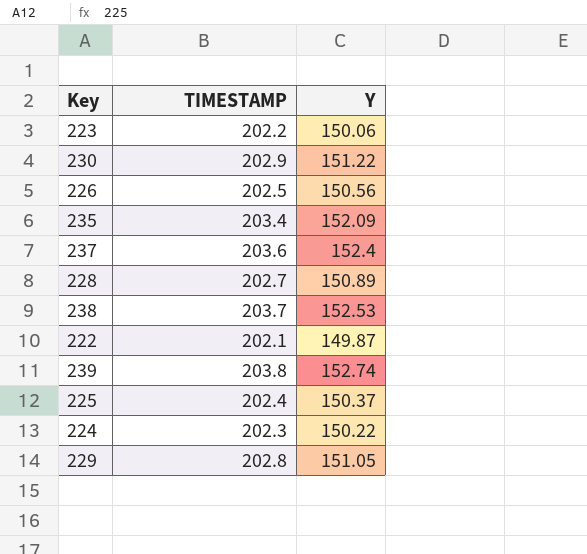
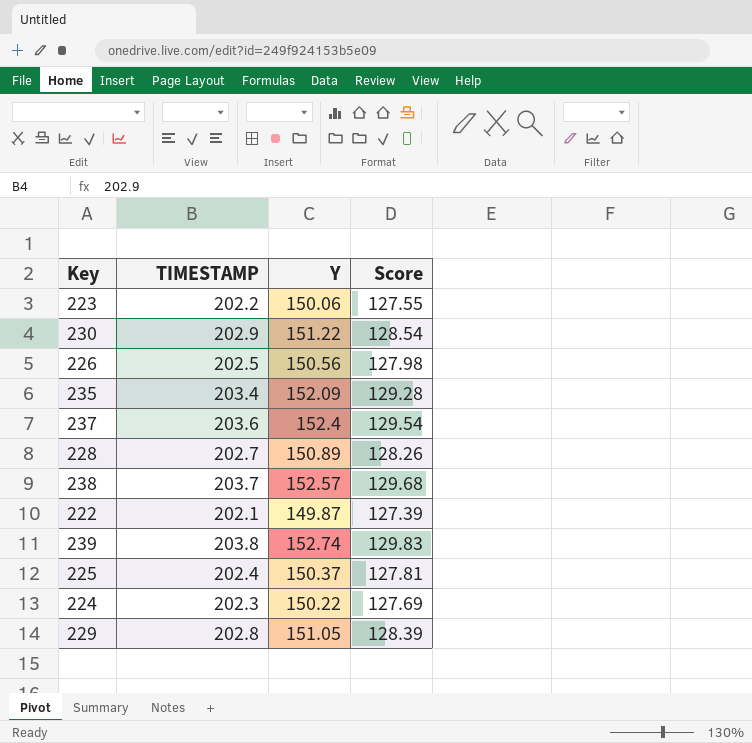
column Score | formula: none -> [Y] * 0.85
238 | Y: 152.53 -> 152.57

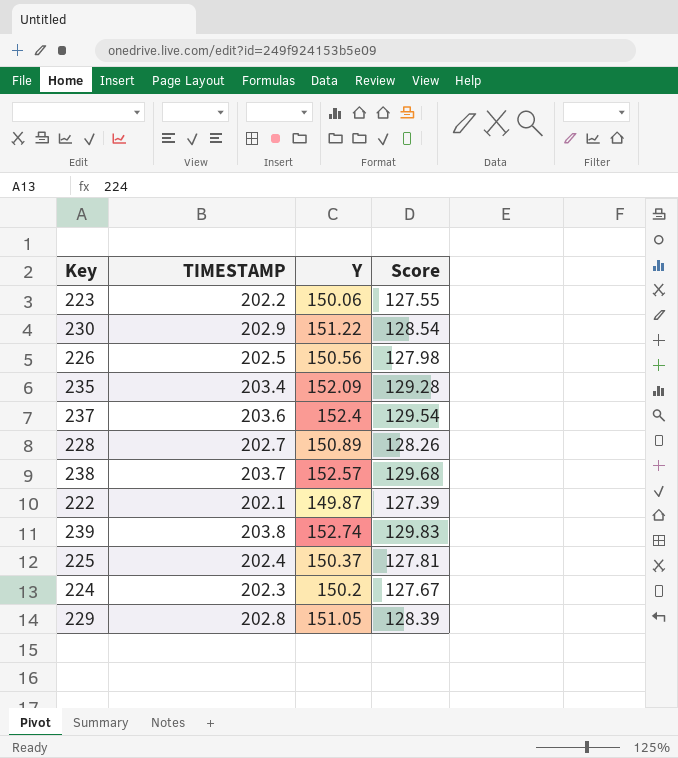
224 | Y: 150.22 -> 150.2
224 | Score: 127.69 -> 127.67

